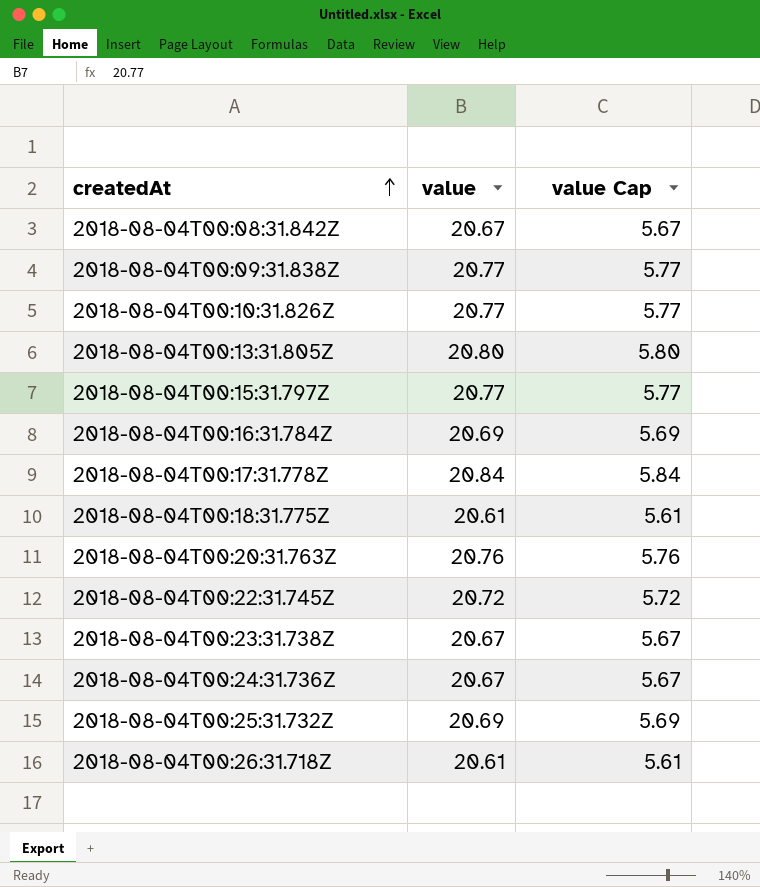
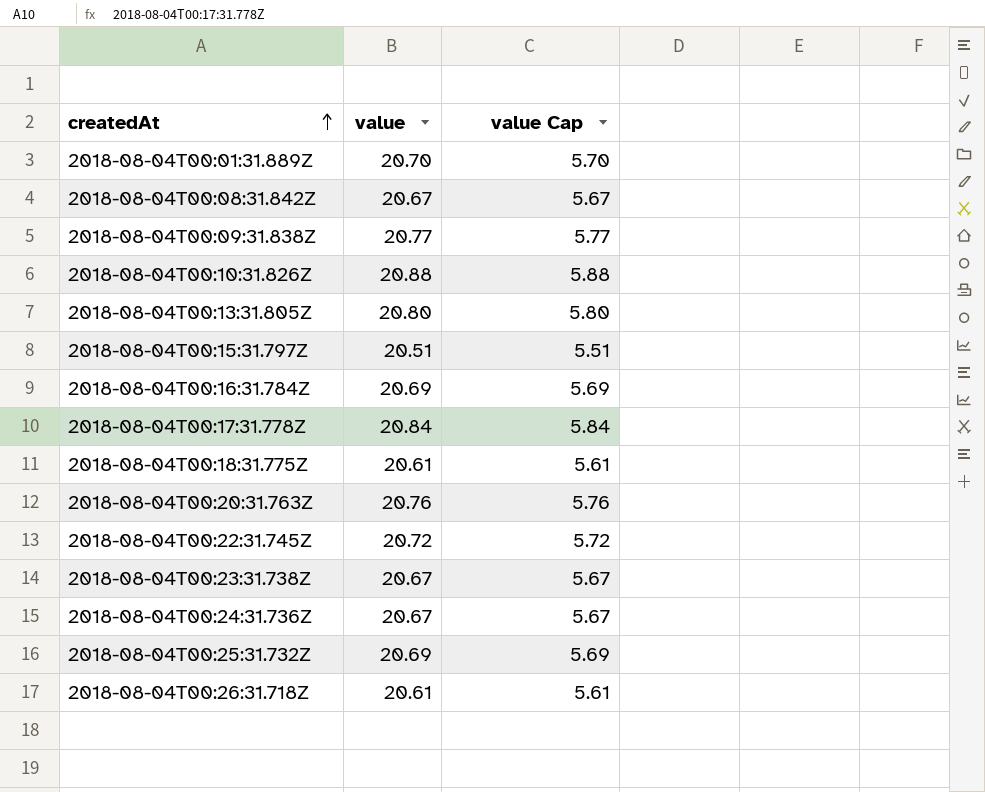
row 2018-08-04T00:01:31.889Z: none -> 20.70 | 5.70
2018-08-04T00:10:31.826Z | value: 20.77 -> 20.88
2018-08-04T00:10:31.826Z | value Cap: 5.77 -> 5.88
2018-08-04T00:15:31.797Z | value: 20.77 -> 20.51
2018-08-04T00:15:31.797Z | value Cap: 5.77 -> 5.51

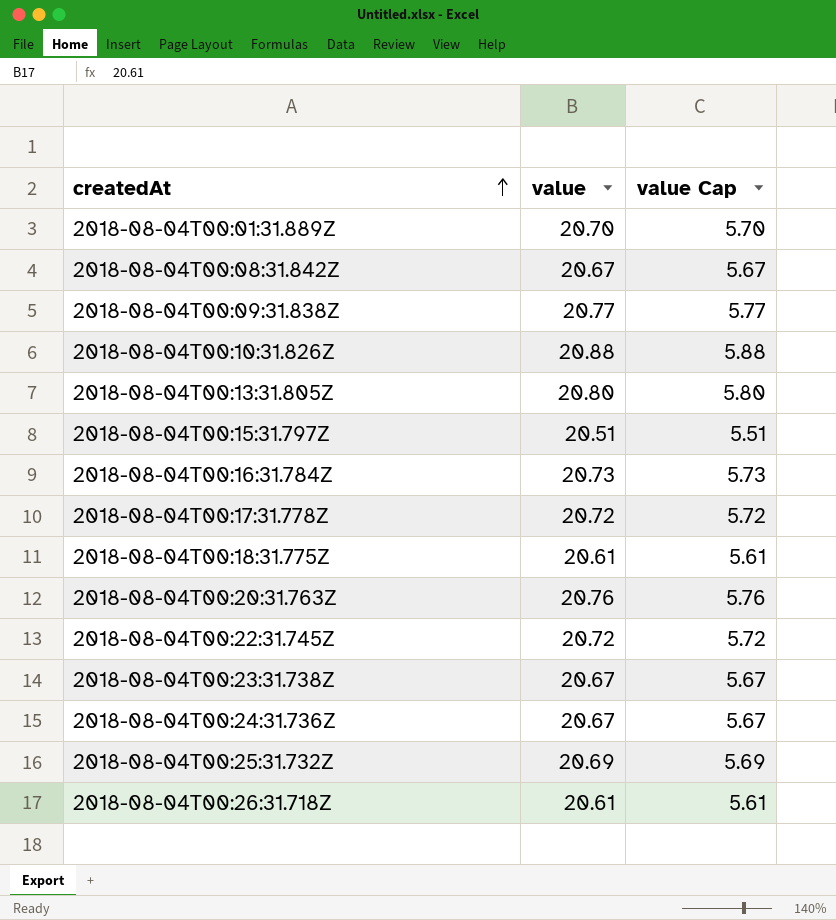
2018-08-04T00:16:31.784Z | value: 20.69 -> 20.73
2018-08-04T00:16:31.784Z | value Cap: 5.69 -> 5.73
2018-08-04T00:17:31.778Z | value: 20.84 -> 20.72
2018-08-04T00:17:31.778Z | value Cap: 5.84 -> 5.72

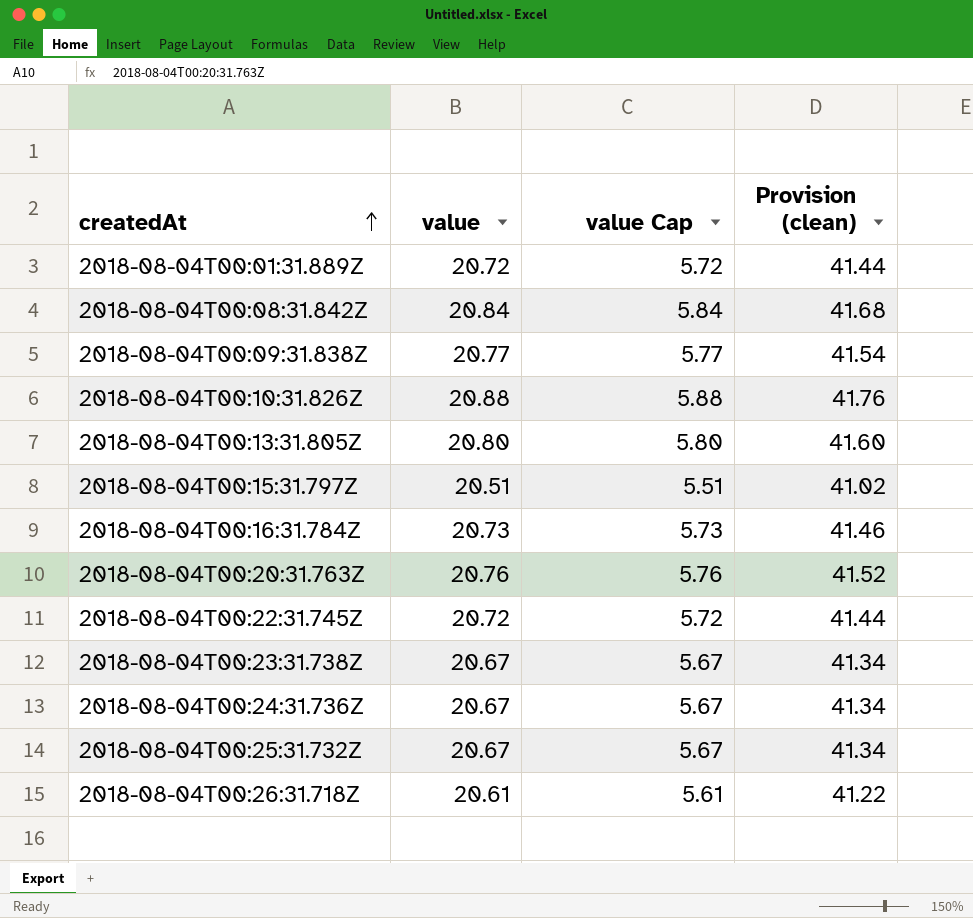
column Provision (clean) | formula: none -> [value] * 2
row 2018-08-04T00:17:31.778Z: 20.72 | 5.72 -> none
row 2018-08-04T00:18:31.775Z: 20.61 | 5.61 -> none
2018-08-04T00:01:31.889Z | value: 20.70 -> 20.72
2018-08-04T00:01:31.889Z | value Cap: 5.70 -> 5.72
2018-08-04T00:08:31.842Z | value: 20.67 -> 20.84
2018-08-04T00:08:31.842Z | value Cap: 5.67 -> 5.84
2018-08-04T00:25:31.732Z | value: 20.69 -> 20.67
2018-08-04T00:25:31.732Z | value Cap: 5.69 -> 5.67

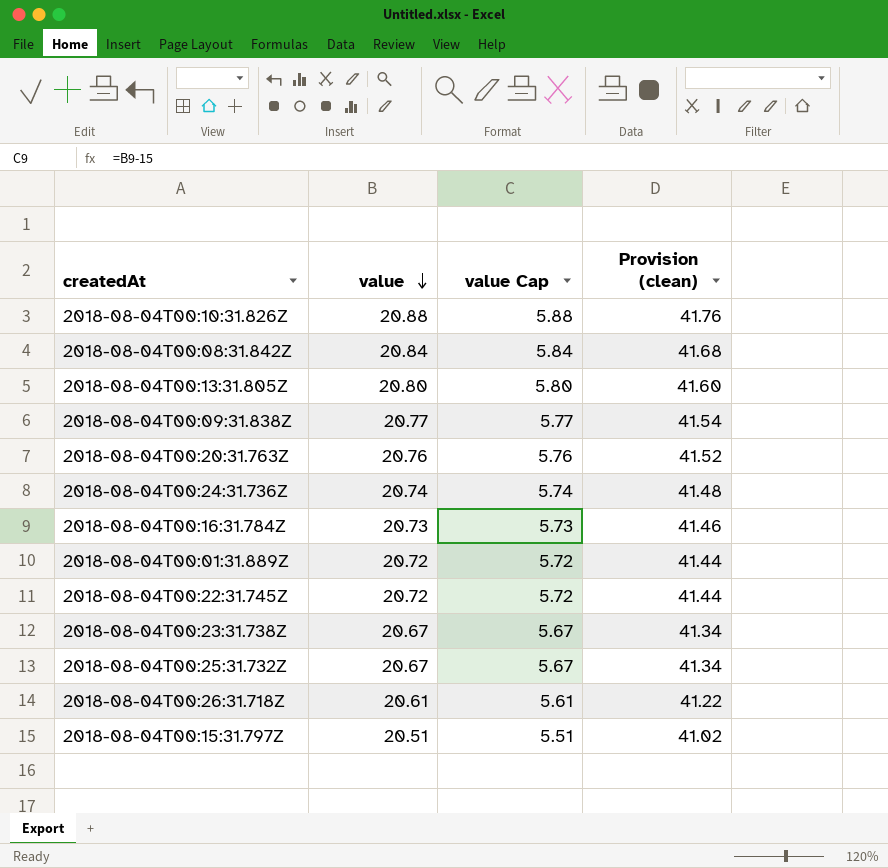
row order: createdAt ascending -> value descending
2018-08-04T00:24:31.736Z | value: 20.67 -> 20.74
2018-08-04T00:24:31.736Z | value Cap: 5.67 -> 5.74
2018-08-04T00:24:31.736Z | Provision (clean): 41.34 -> 41.48

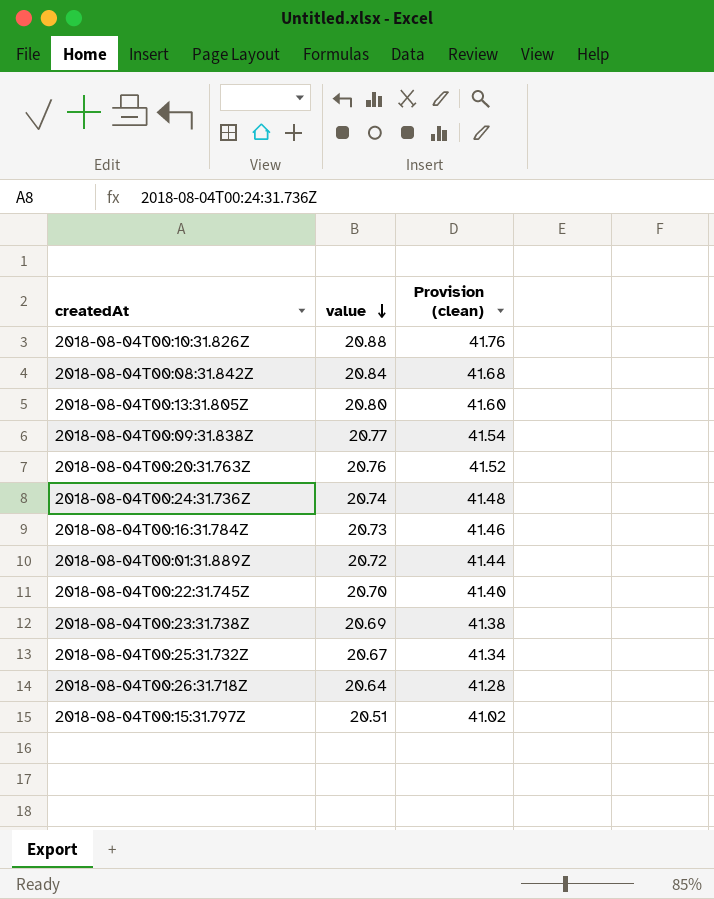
column value Cap | formula: [value] - 15 -> none
2018-08-04T00:22:31.745Z | value: 20.72 -> 20.70
2018-08-04T00:22:31.745Z | Provision (clean): 41.44 -> 41.40
2018-08-04T00:23:31.738Z | value: 20.67 -> 20.69
2018-08-04T00:23:31.738Z | Provision (clean): 41.34 -> 41.38
2018-08-04T00:26:31.718Z | value: 20.61 -> 20.64
2018-08-04T00:26:31.718Z | Provision (clean): 41.22 -> 41.28

